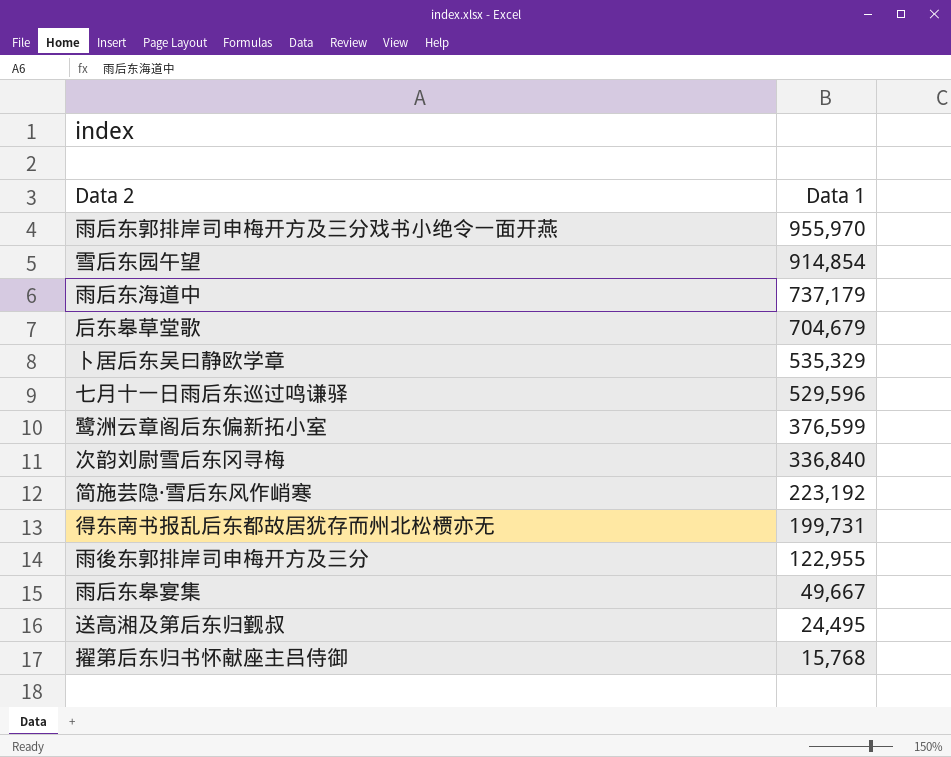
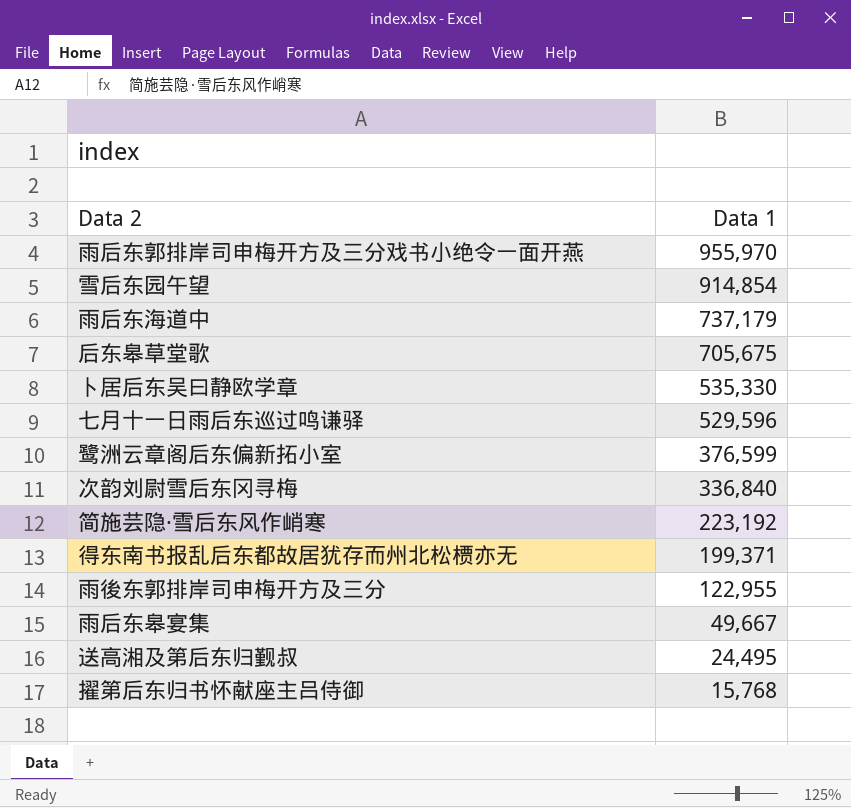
后东皋草堂歌 | Data 1: 704,679 -> 705,675
卜居后东吴曰静欧学章 | Data 1: 535,329 -> 535,330
得东南书报乱后东都故居犹存而州北松槚亦无 | Data 1: 199,731 -> 199,371

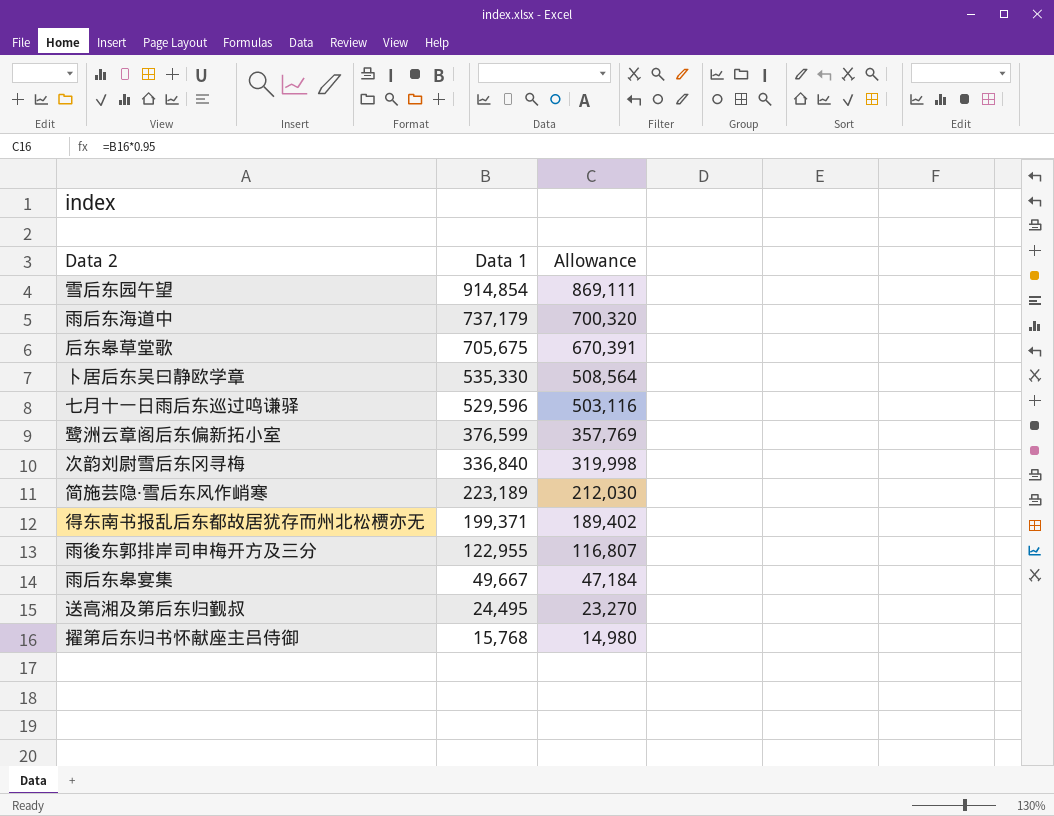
column Allowance | formula: none -> [Data 1] * 0.95
row 雨后东郭排岸司申梅开方及三分戏书小绝令一面开燕: 955,970 -> none
简施芸隐·雪后东风作峭寒 | Data 1: 223,192 -> 223,189

